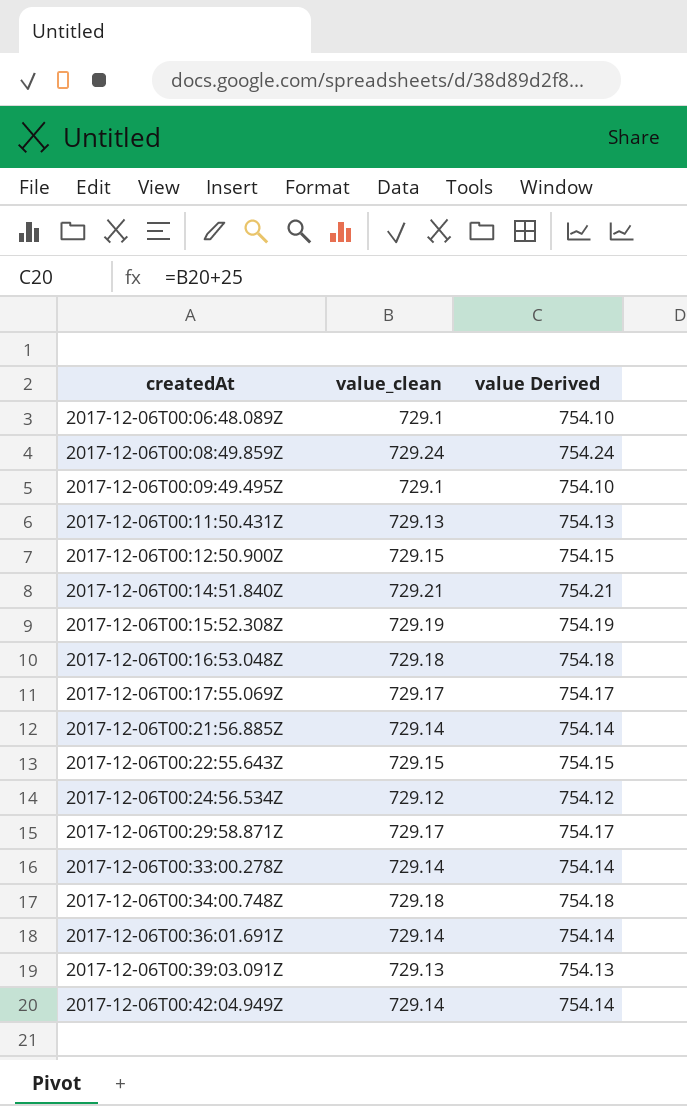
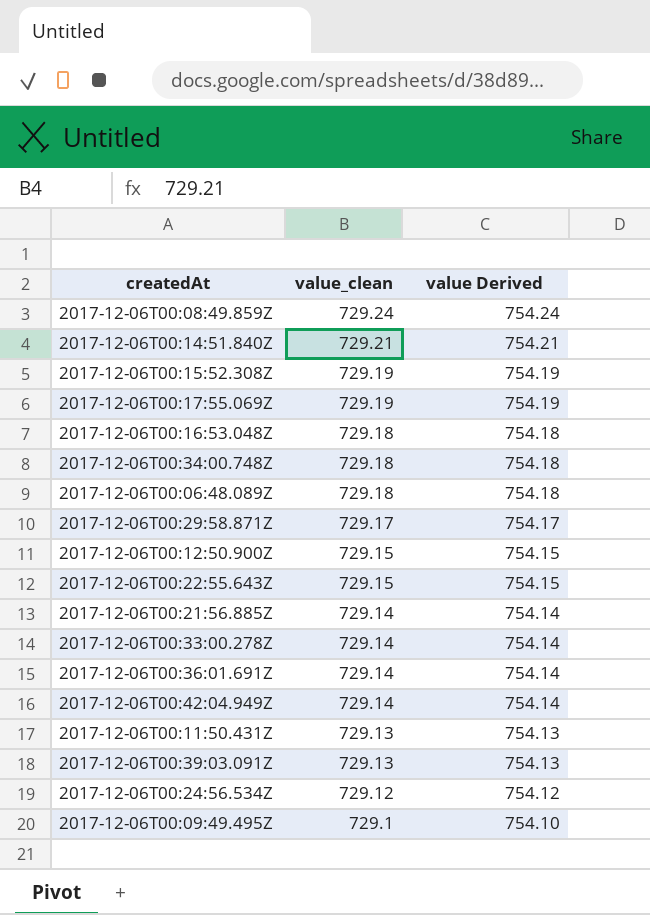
row order: createdAt ascending -> value_clean descending
2017-12-06T00:17:55.069Z | value_clean: 729.17 -> 729.19
2017-12-06T00:17:55.069Z | value Derived: 754.17 -> 754.19
2017-12-06T00:06:48.089Z | value_clean: 729.1 -> 729.18
2017-12-06T00:06:48.089Z | value Derived: 754.10 -> 754.18

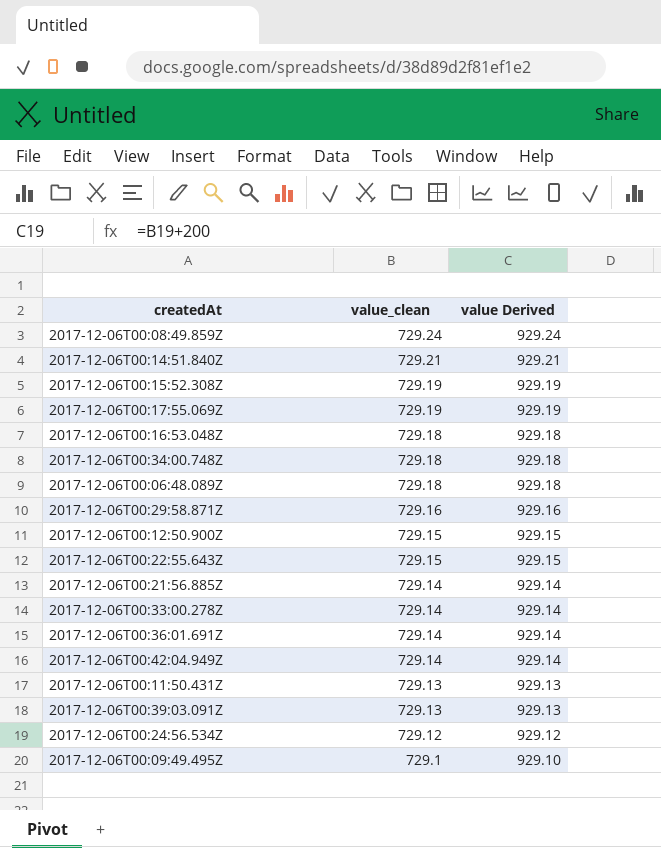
column value Derived | formula: [value_clean] + 25 -> [value_clean] + 200
2017-12-06T00:29:58.871Z | value_clean: 729.17 -> 729.16

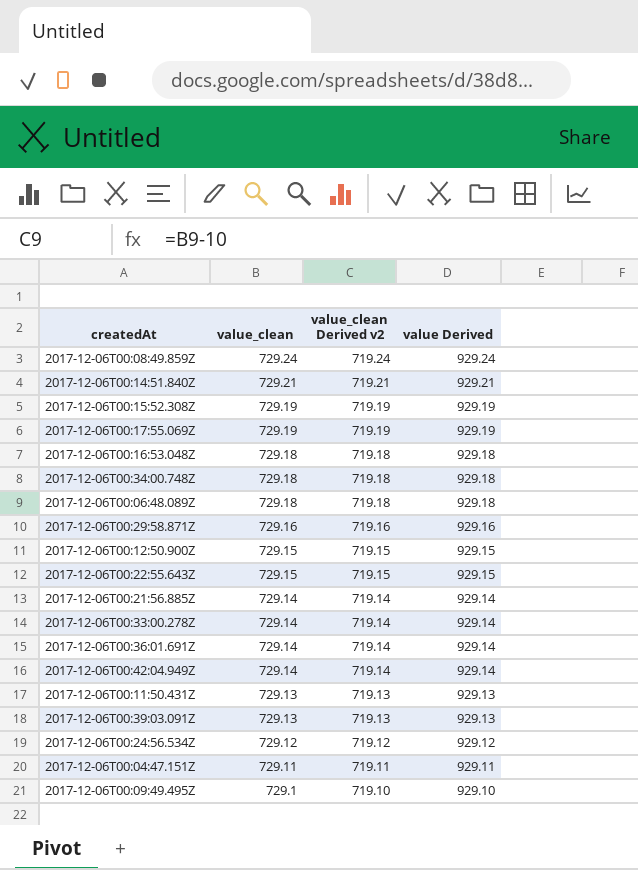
column value_clean Derived v2 | formula: none -> [value_clean] - 10
row 2017-12-06T00:04:47.151Z: none -> 729.11 | 719.11 | 929.11

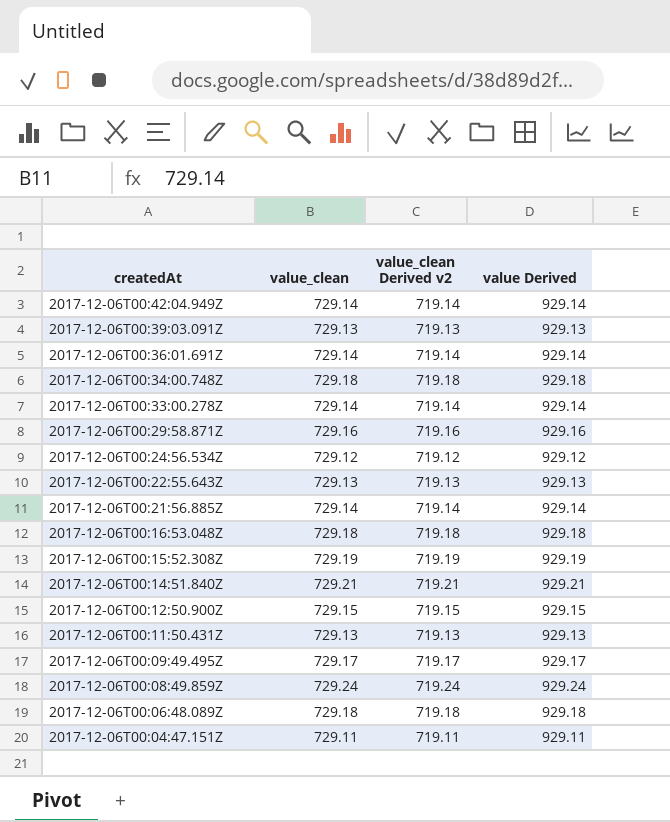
row order: value_clean descending -> createdAt descending
row 2017-12-06T00:17:55.069Z: 729.19 | 719.19 | 929.19 -> none
2017-12-06T00:22:55.643Z | value_clean: 729.15 -> 729.13
2017-12-06T00:22:55.643Z | value_clean Derived v2: 719.15 -> 719.13
2017-12-06T00:22:55.643Z | value Derived: 929.15 -> 929.13
2017-12-06T00:09:49.495Z | value_clean: 729.1 -> 729.17
2017-12-06T00:09:49.495Z | value_clean Derived v2: 719.10 -> 719.17
2017-12-06T00:09:49.495Z | value Derived: 929.10 -> 929.17

